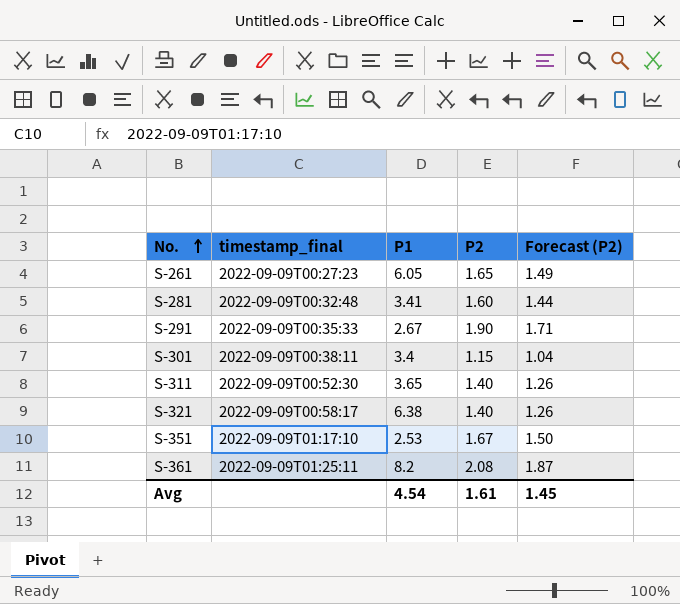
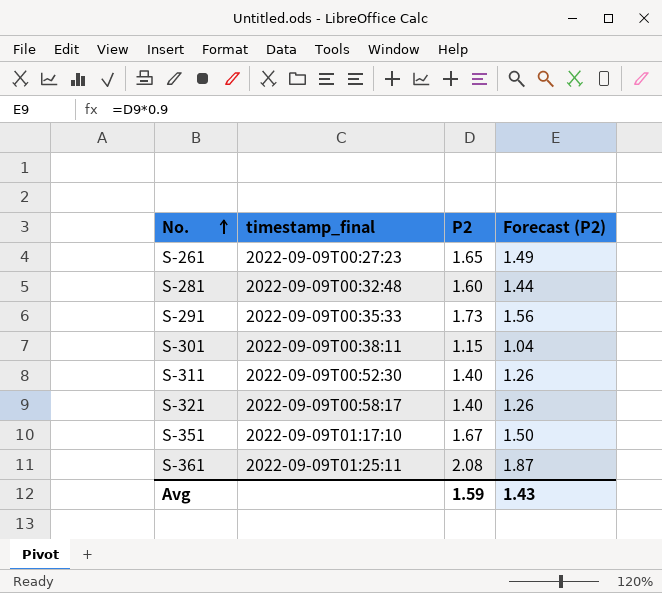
column P1 | position: 3 -> none
S-291 | P2: 1.90 -> 1.73
S-291 | Forecast (P2): 1.71 -> 1.56
Avg | P2: 1.61 -> 1.59
Avg | Forecast (P2): 1.45 -> 1.43

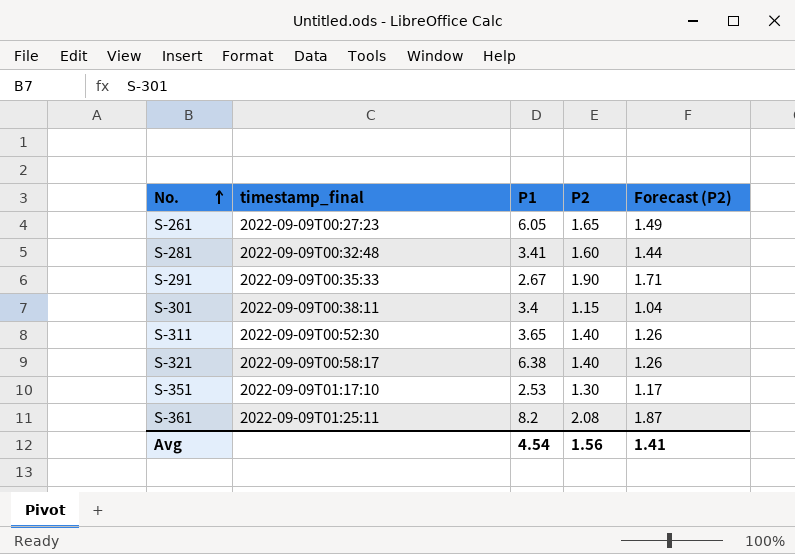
column P1 | position: none -> 3
S-291 | P2: 1.73 -> 1.90
S-291 | Forecast (P2): 1.56 -> 1.71
S-351 | P2: 1.67 -> 1.30
S-351 | Forecast (P2): 1.50 -> 1.17
Avg | P2: 1.59 -> 1.56
Avg | Forecast (P2): 1.43 -> 1.41

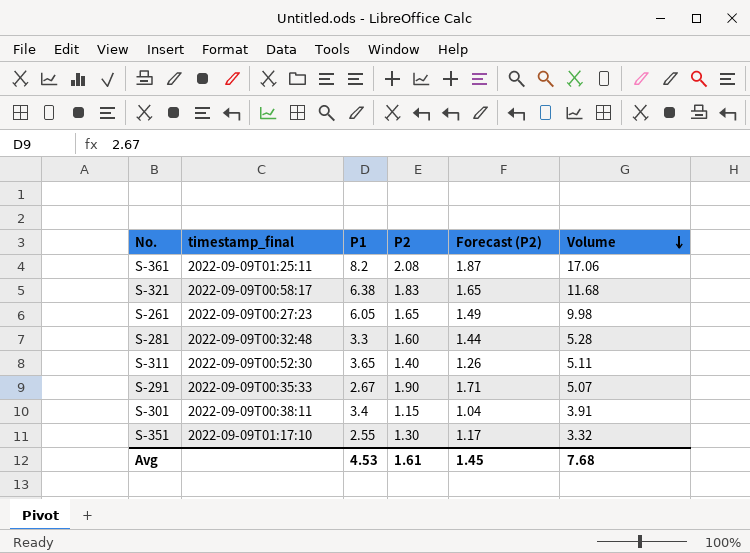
row order: No. ascending -> Volume descending
column Volume | formula: none -> [P1] * [P2]
S-321 | P2: 1.40 -> 1.83
S-321 | Forecast (P2): 1.26 -> 1.65
S-281 | P1: 3.41 -> 3.3
S-351 | P1: 2.53 -> 2.55
Avg | P1: 4.54 -> 4.53
Avg | P2: 1.56 -> 1.61
Avg | Forecast (P2): 1.41 -> 1.45

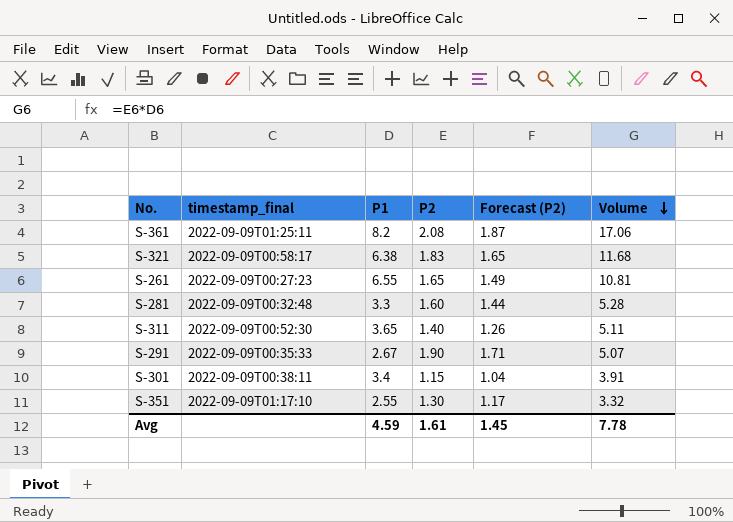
S-261 | P1: 6.05 -> 6.55
S-261 | Volume: 9.98 -> 10.81
Avg | P1: 4.53 -> 4.59
Avg | Volume: 7.68 -> 7.78

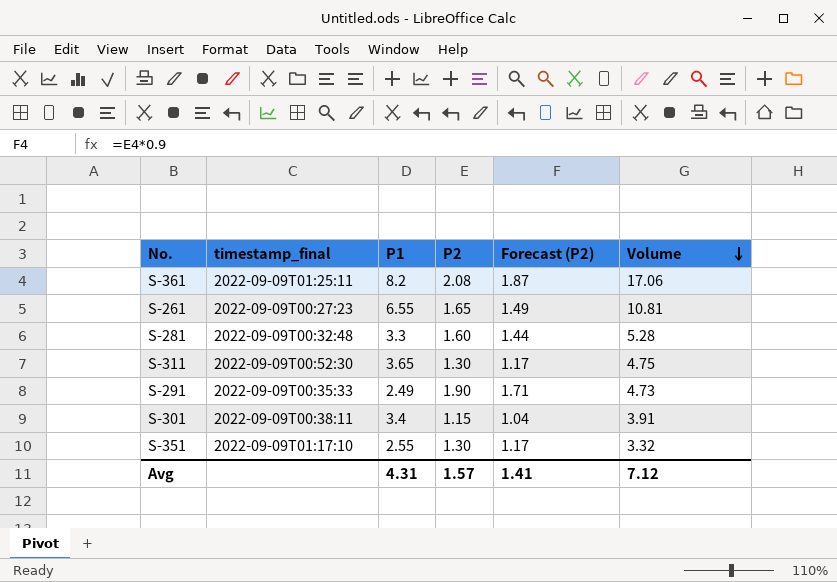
row S-321: 2022-09-09T00:58:17 | 6.38 | 1.83 | 1.65 | 11.68 -> none
S-311 | P2: 1.40 -> 1.30
S-311 | Forecast (P2): 1.26 -> 1.17
S-311 | Volume: 5.11 -> 4.75
S-291 | P1: 2.67 -> 2.49
S-291 | Volume: 5.07 -> 4.73
Avg | P1: 4.59 -> 4.31
Avg | P2: 1.61 -> 1.57
Avg | Forecast (P2): 1.45 -> 1.41
Avg | Volume: 7.78 -> 7.12

